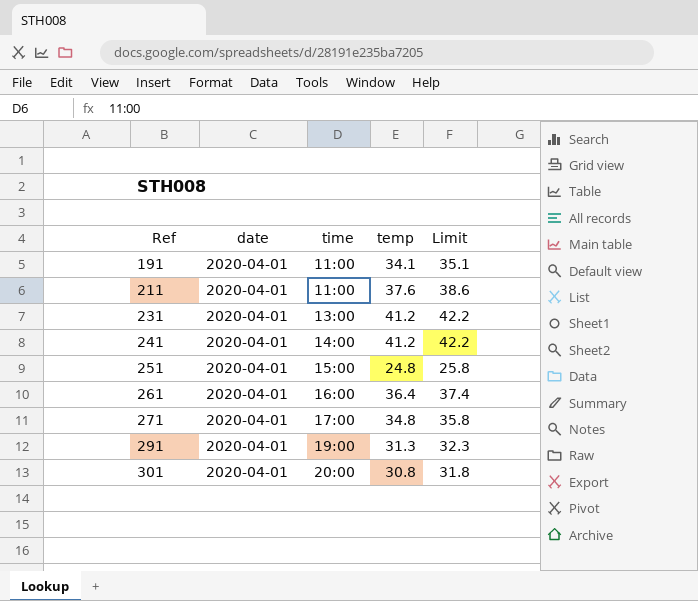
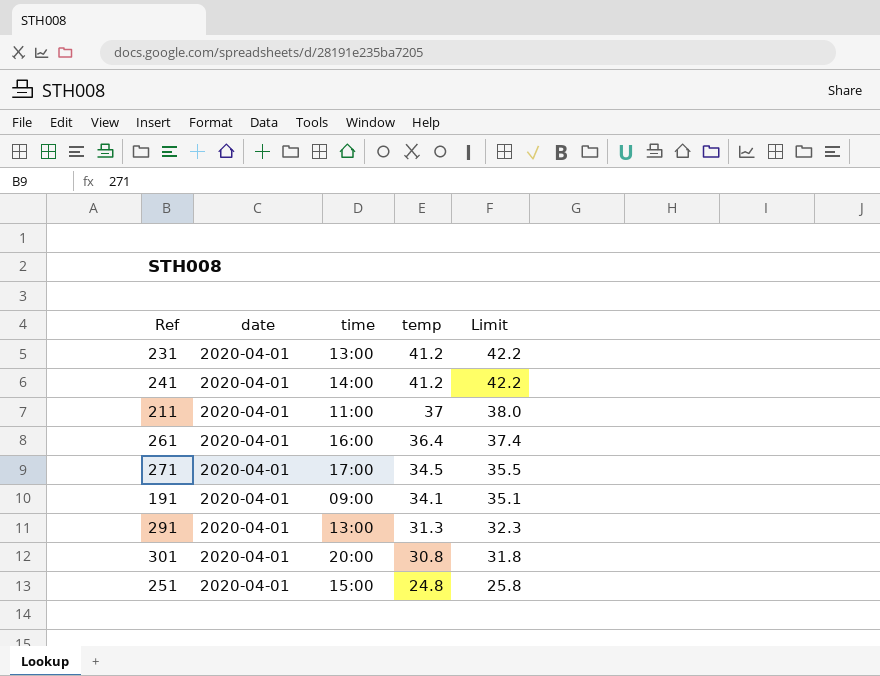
row order: Ref ascending -> temp descending
211 | temp: 37.6 -> 37
211 | Limit: 38.6 -> 38.0
271 | temp: 34.8 -> 34.5
271 | Limit: 35.8 -> 35.5
191 | time: 11:00 -> 09:00
291 | time: 19:00 -> 13:00

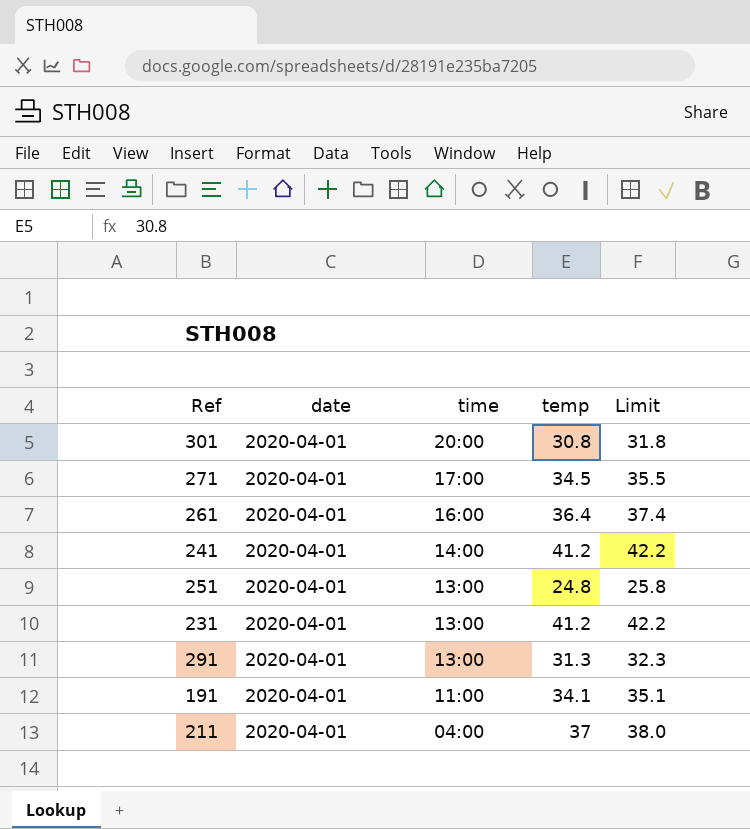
row order: temp descending -> time descending
251 | time: 15:00 -> 13:00
191 | time: 09:00 -> 11:00
211 | time: 11:00 -> 04:00

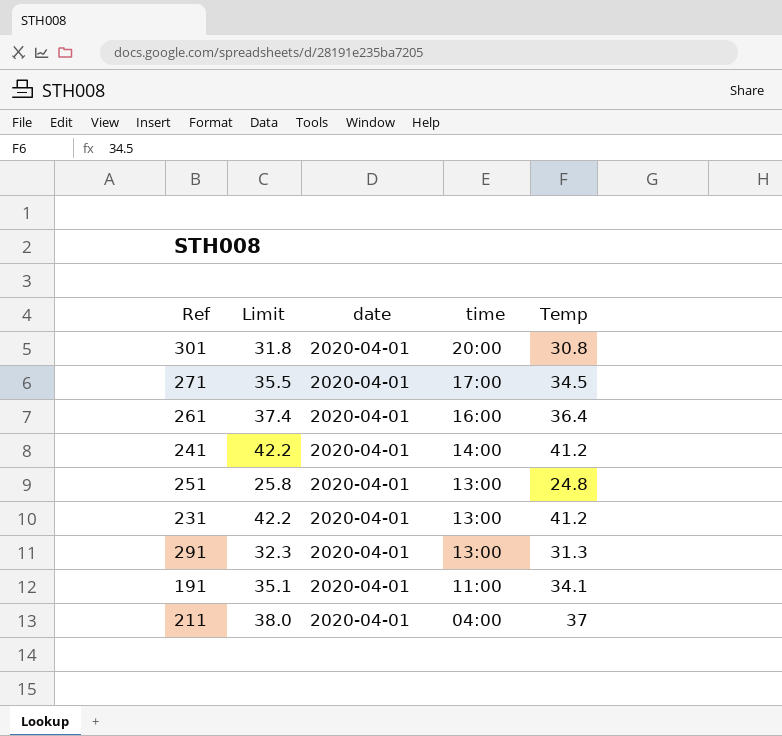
column Limit | position: 5 -> 2
column name: temp -> Temp

